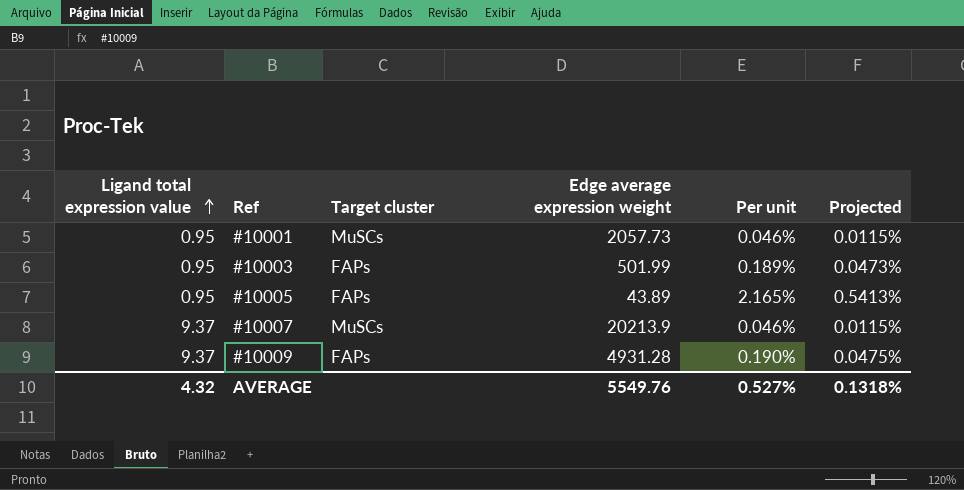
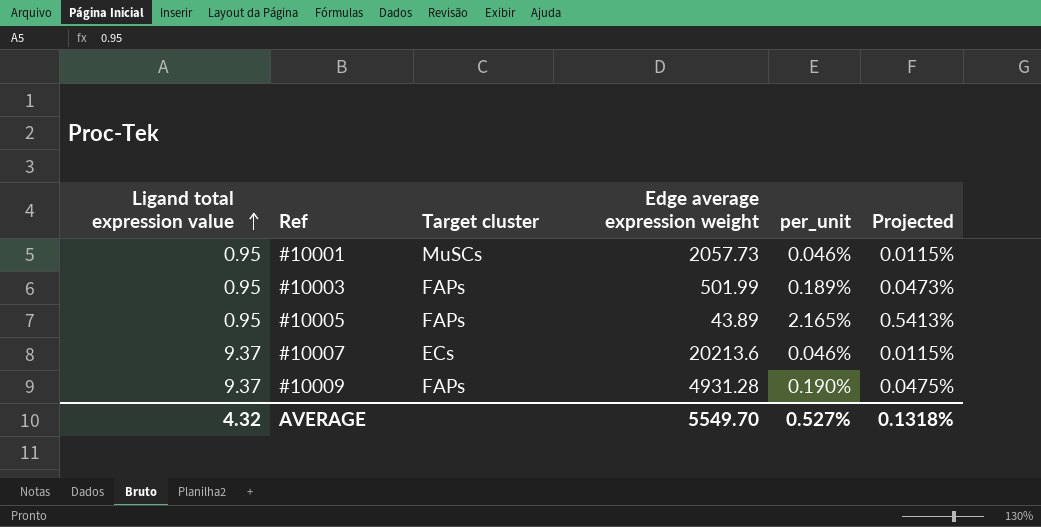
column name: Per unit -> per_unit
#10007 | Target cluster: MuSCs -> ECs
#10007 | Edge average expression weight: 20213.9 -> 20213.6
AVERAGE | Edge average expression weight: 5549.76 -> 5549.70

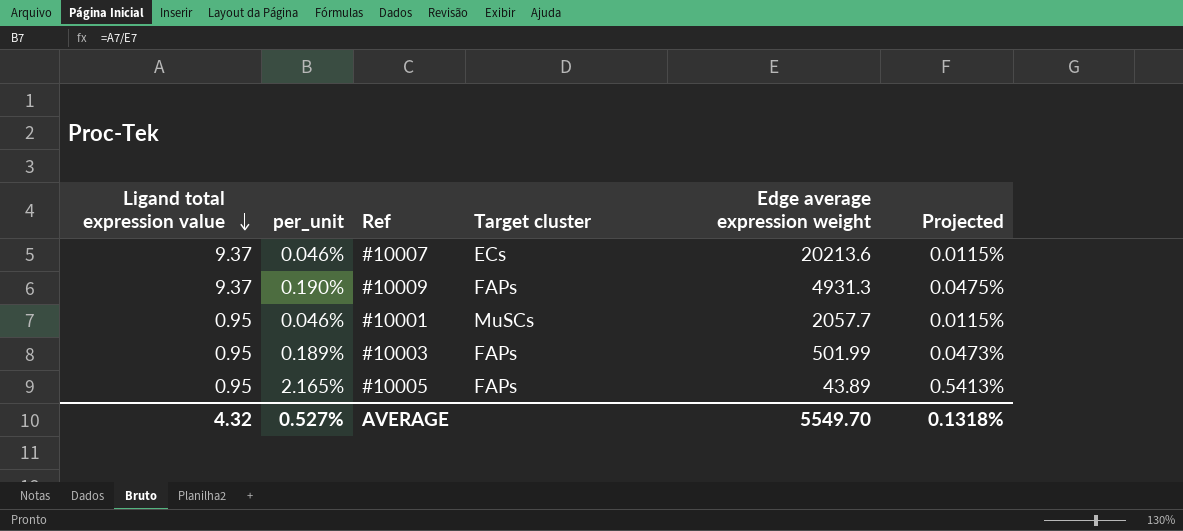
row order: Ligand total expression value ascending -> Ligand total expression value descending
column per_unit | position: 5 -> 2
#10009 | Edge average expression weight: 4931.28 -> 4931.3
#10001 | Edge average expression weight: 2057.73 -> 2057.7

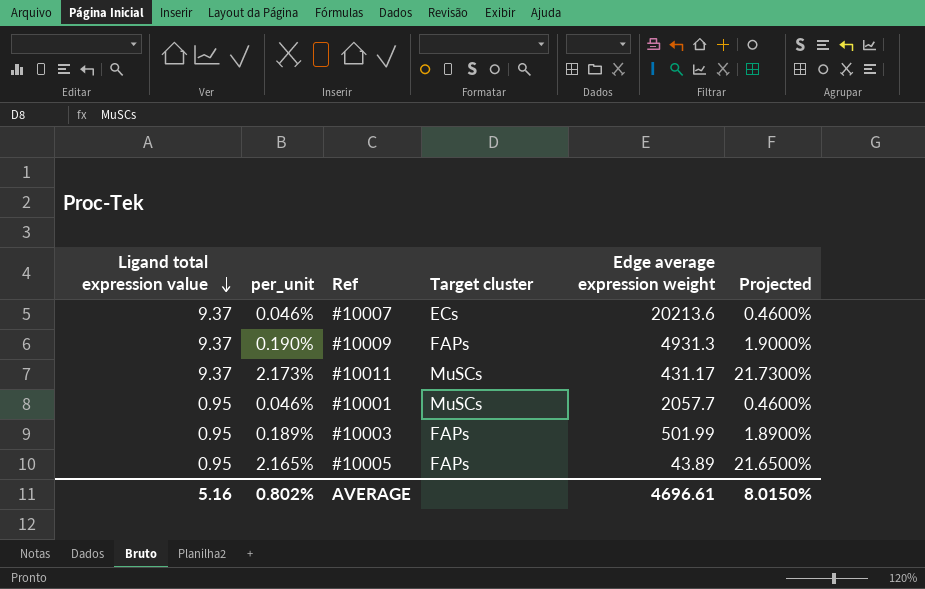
column Projected | formula: [per_unit] * 0.25 -> [per_unit] * 10
row #10011: none -> 9.37 | 2.173% | MuSCs | 431.17 | 21.7300%
AVERAGE | Ligand total expression value: 4.32 -> 5.16
AVERAGE | per_unit: 0.527% -> 0.802%
AVERAGE | Edge average expression weight: 5549.70 -> 4696.61
AVERAGE | Projected: 0.1318% -> 8.0150%

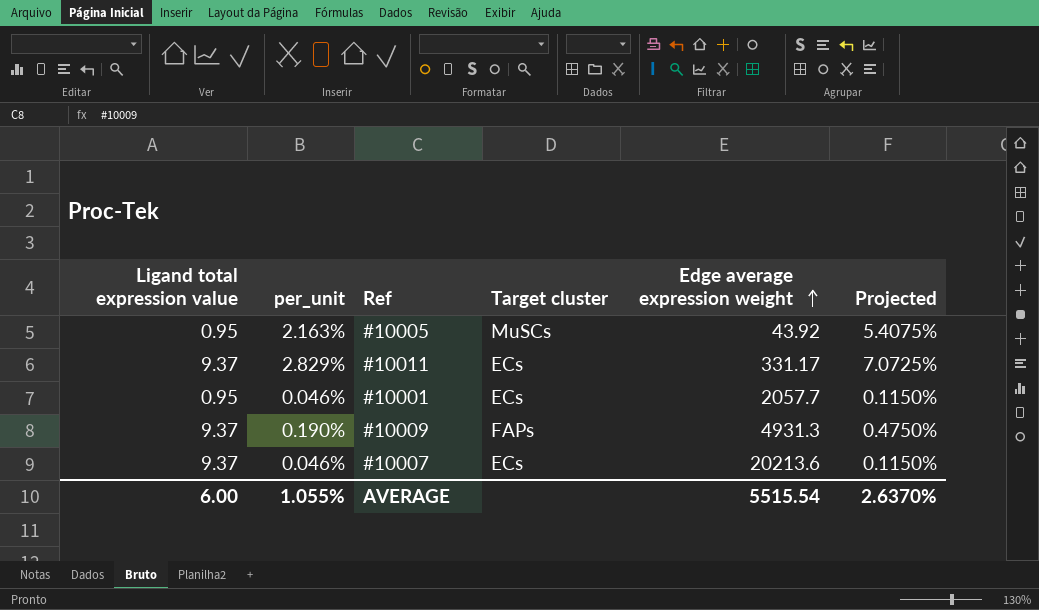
row order: Ligand total expression value descending -> Edge average expression weight ascending
column Projected | formula: [per_unit] * 10 -> [per_unit] * 2.5
row #10003: 0.95 | 0.189% | FAPs | 501.99 | 1.8900% -> none
#10005 | per_unit: 2.165% -> 2.163%
#10005 | Target cluster: FAPs -> MuSCs
#10005 | Edge average expression weight: 43.89 -> 43.92
#10011 | per_unit: 2.173% -> 2.829%
#10011 | Target cluster: MuSCs -> ECs
#10011 | Edge average expression weight: 431.17 -> 331.17
#10001 | Target cluster: MuSCs -> ECs
AVERAGE | Ligand total expression value: 5.16 -> 6.00
AVERAGE | per_unit: 0.802% -> 1.055%
AVERAGE | Edge average expression weight: 4696.61 -> 5515.54
AVERAGE | Projected: 8.0150% -> 2.6370%

